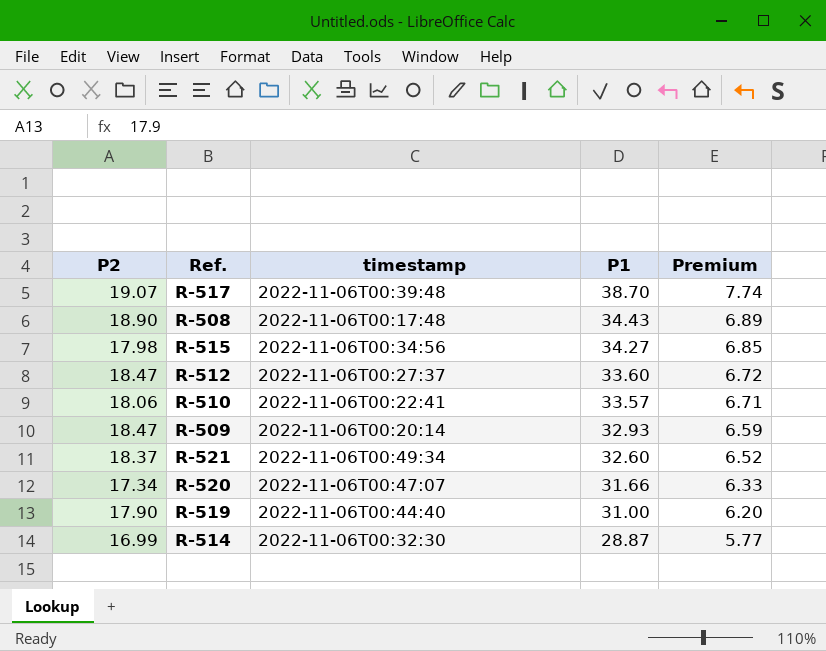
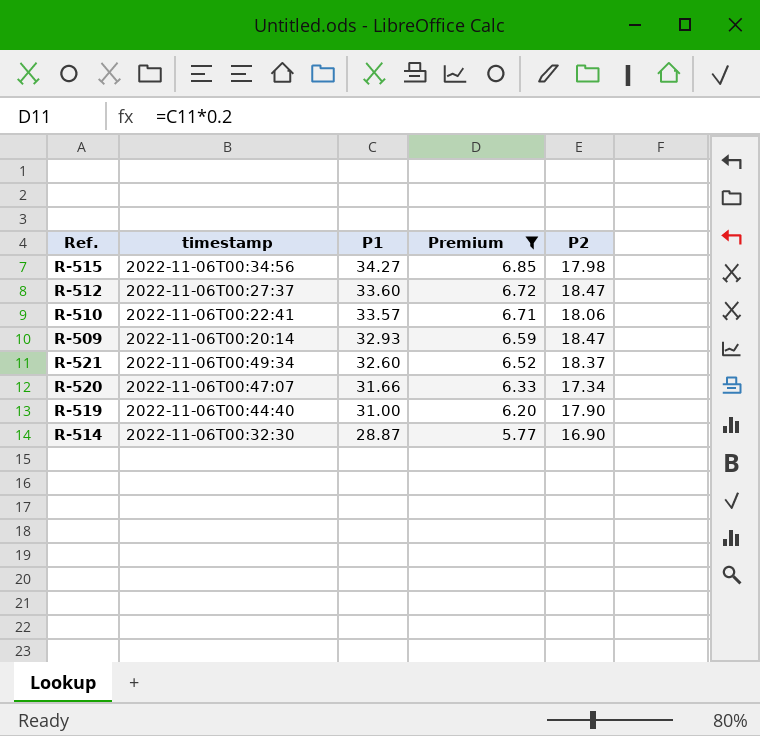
filter: none -> Premium <= 6.85
column P2 | position: 1 -> 5
R-514 | P2: 16.99 -> 16.90

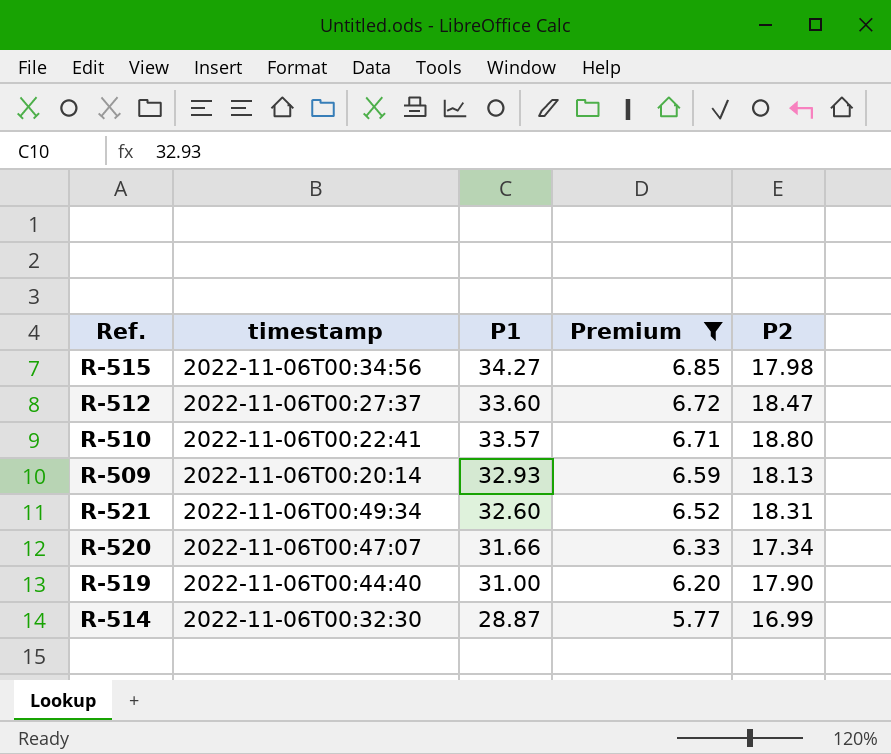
R-510 | P2: 18.06 -> 18.80
R-509 | P2: 18.47 -> 18.13
R-521 | P2: 18.37 -> 18.31
R-514 | P2: 16.90 -> 16.99

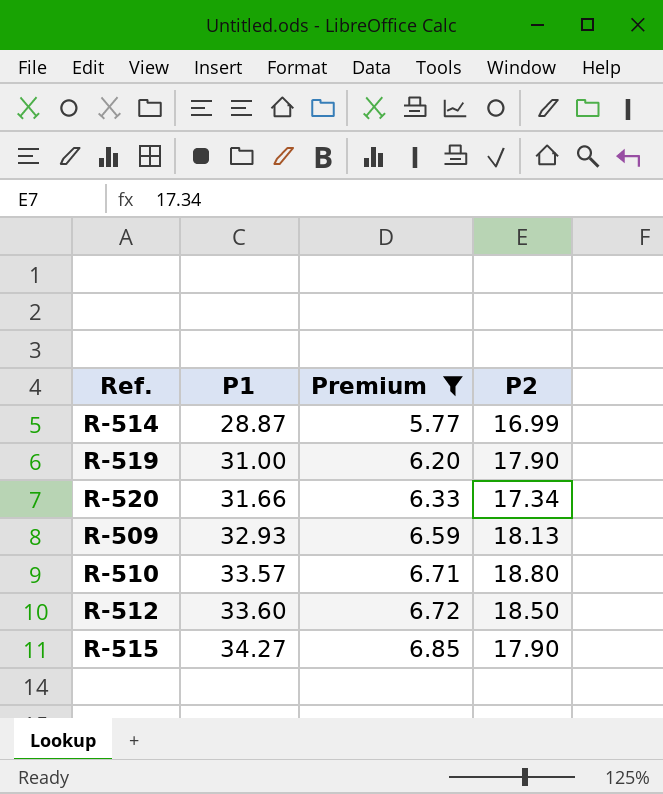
row order: P1 descending -> P1 ascending
column timestamp | position: 2 -> none
row R-521: 2022-11-06T00:49:34 | 32.60 | 6.52 | 18.31 -> none
R-512 | P2: 18.47 -> 18.50
R-515 | P2: 17.98 -> 17.90

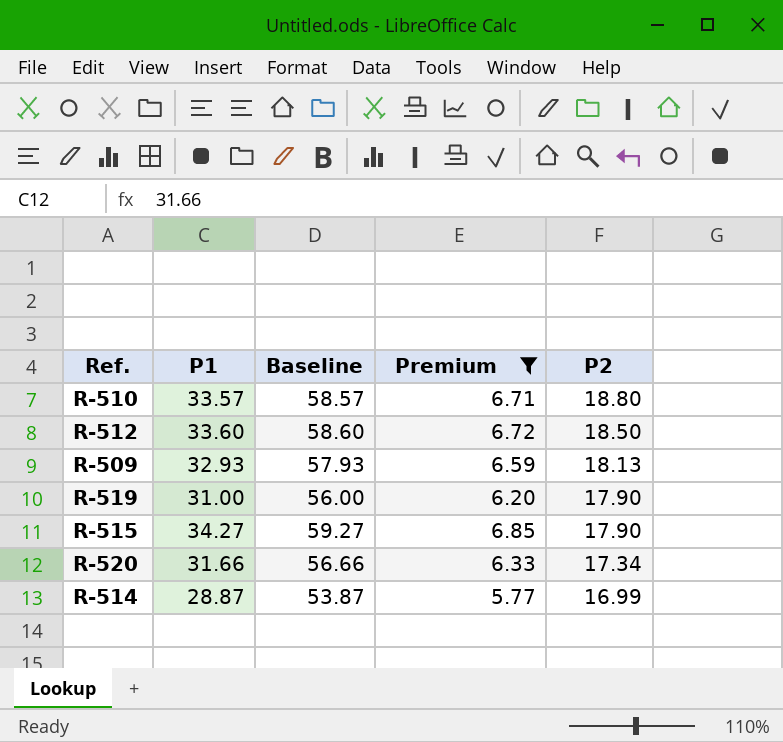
row order: P1 ascending -> P2 descending
column Baseline | formula: none -> [P1] + 25

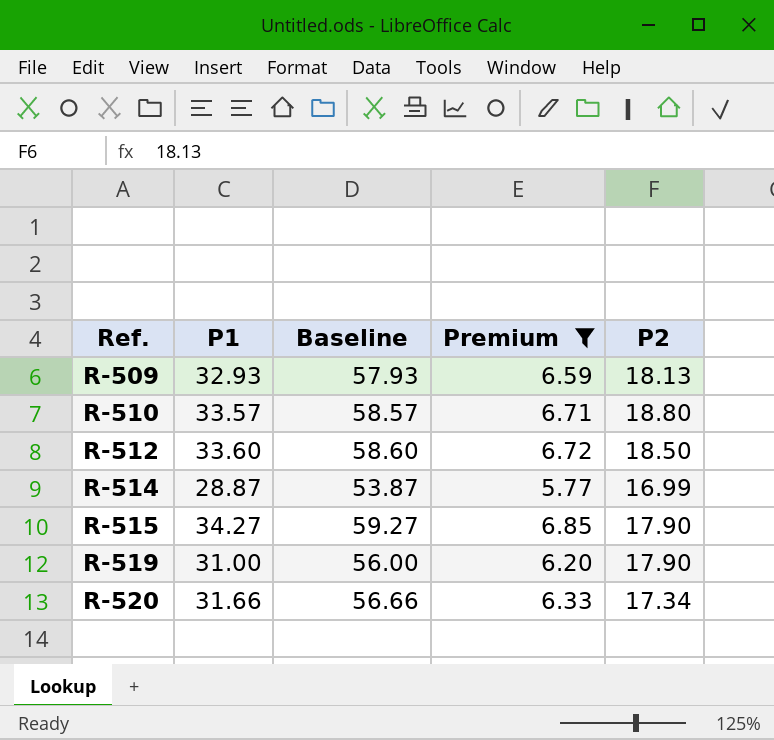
row order: P2 descending -> Ref. ascending

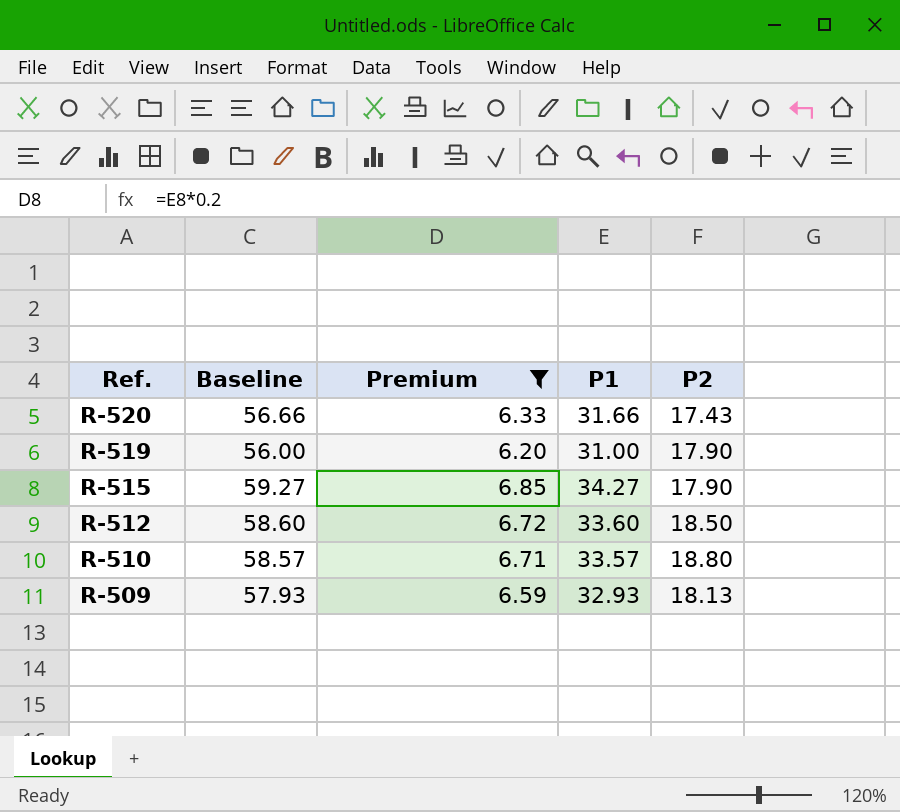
row order: Ref. ascending -> Ref. descending
column P1 | position: 2 -> 4
row R-514: 28.87 | 53.87 | 5.77 | 16.99 -> none
R-520 | P2: 17.34 -> 17.43

